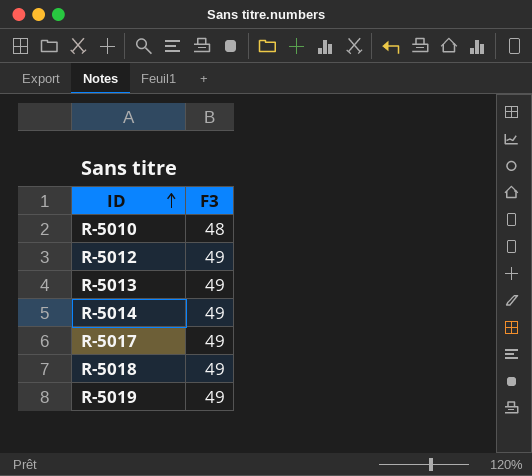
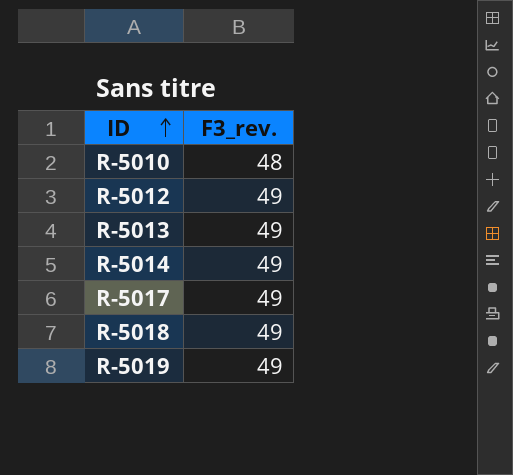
column name: F3 -> F3_rev.

